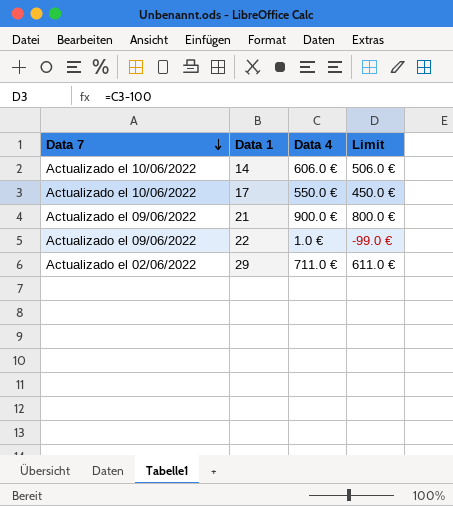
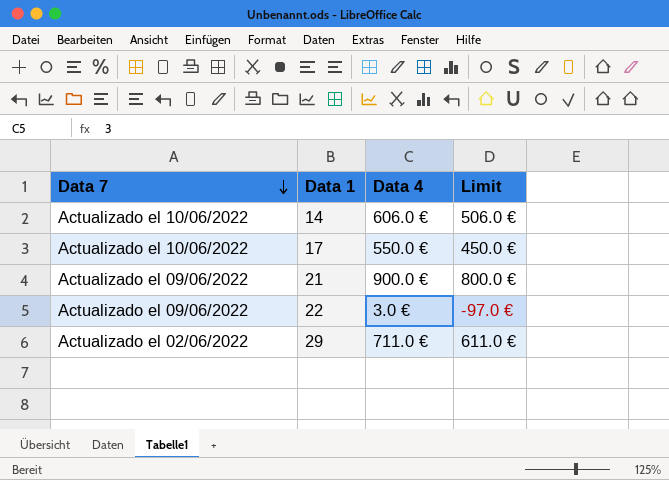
22 | Data 4: 1.0 € -> 3.0 €
22 | Limit: -99.0 € -> -97.0 €

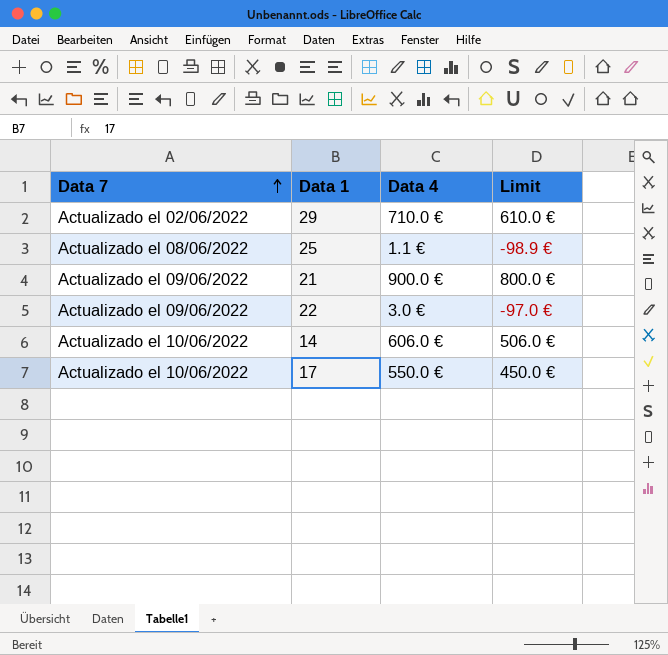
row order: Data 7 descending -> Data 7 ascending
29 | Data 4: 711.0 € -> 710.0 €
29 | Limit: 611.0 € -> 610.0 €
row 25: none -> Actualizado el 08/06/2022 | 1.1 € | -98.9 €

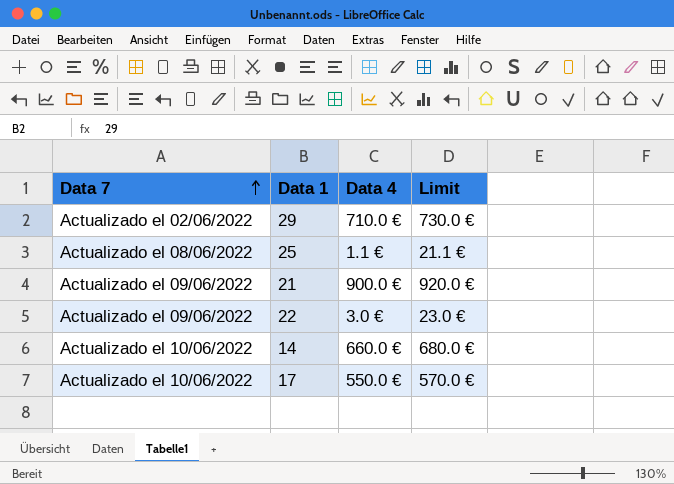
column Limit | formula: [Data 4] - 100 -> [Data 4] + 20
14 | Data 4: 606.0 € -> 660.0 €

